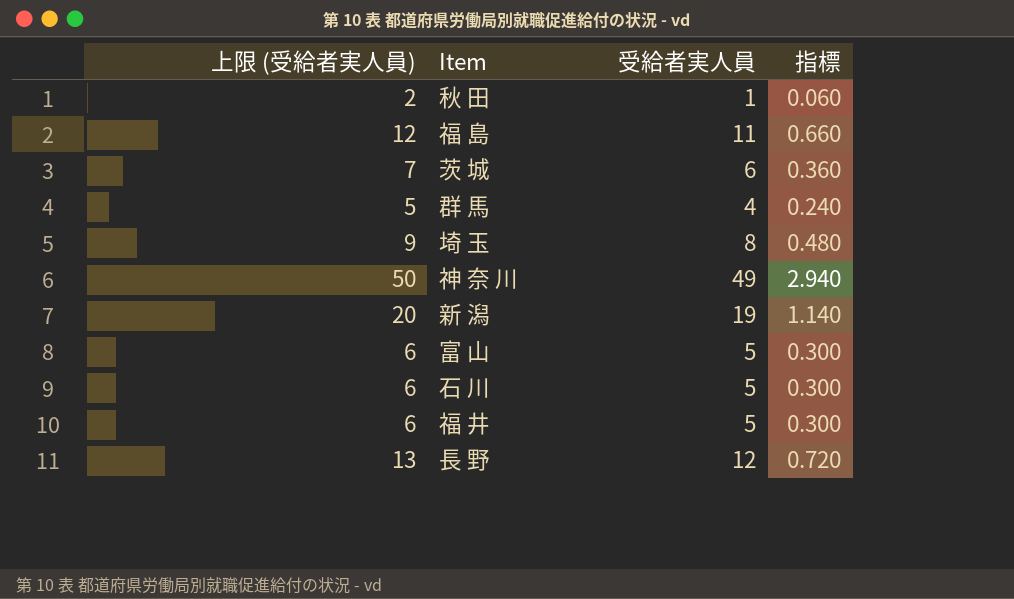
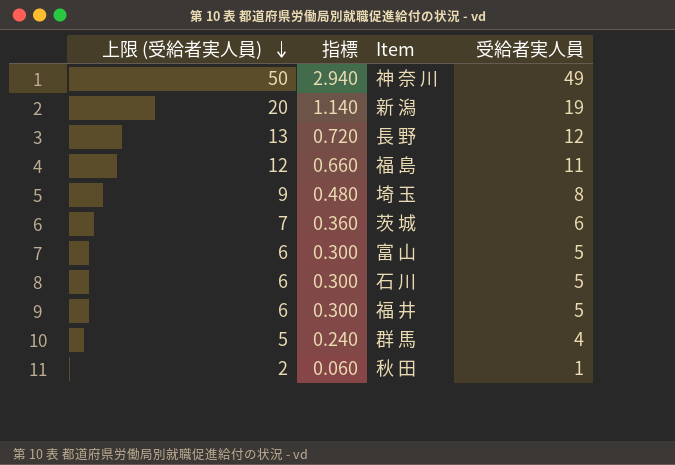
row order: none -> 上限 (受給者実人員) descending
column 指標 | position: 4 -> 2

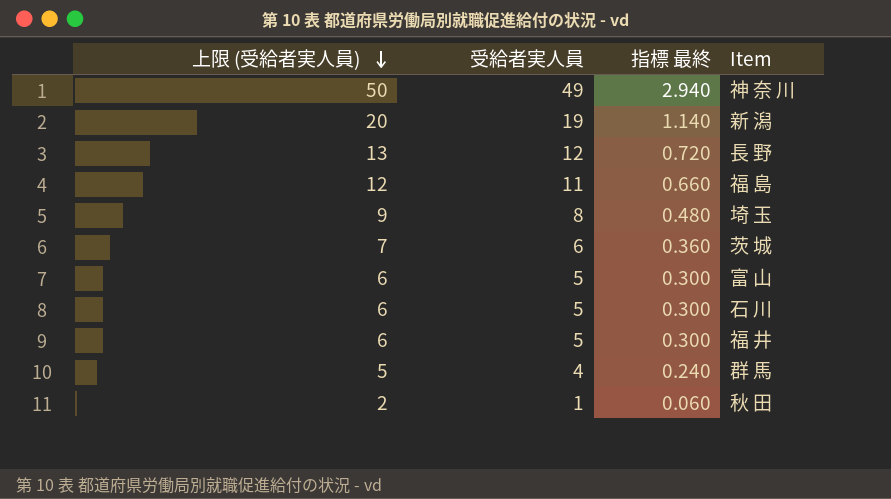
column 受給者実人員 | position: 4 -> 2
column name: 指標 -> 指標 最終

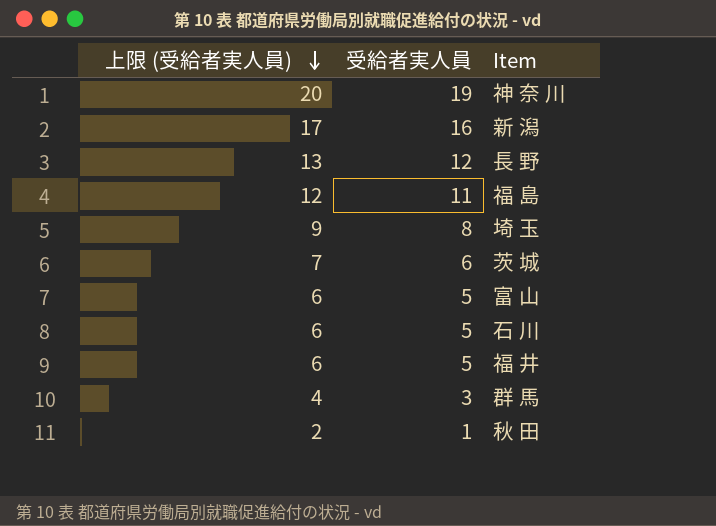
column 指標 最終 | formula: [受給者実人員] * 0.06 -> none
神 奈 川 | 上限 (受給者実人員): 50 -> 20
神 奈 川 | 受給者実人員: 49 -> 19
新 潟 | 上限 (受給者実人員): 20 -> 17
新 潟 | 受給者実人員: 19 -> 16
群 馬 | 上限 (受給者実人員): 5 -> 4
群 馬 | 受給者実人員: 4 -> 3

